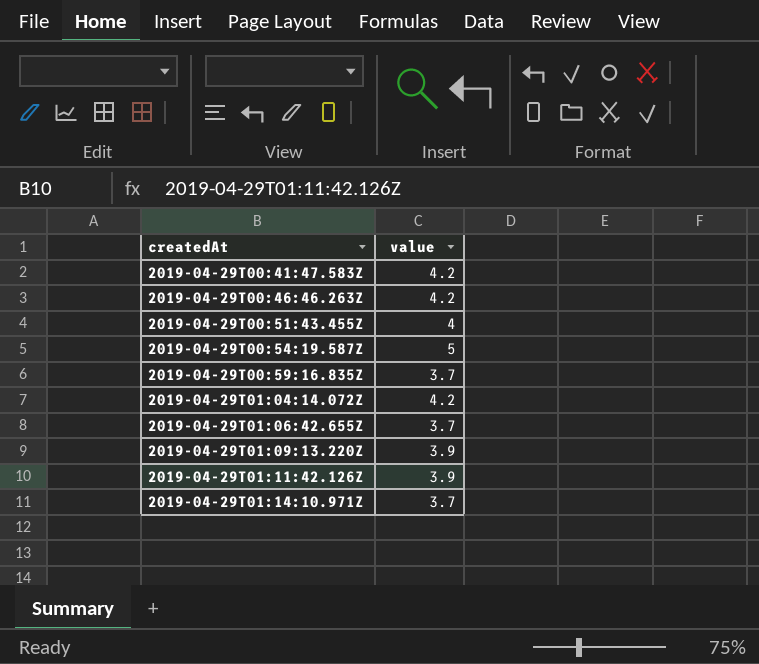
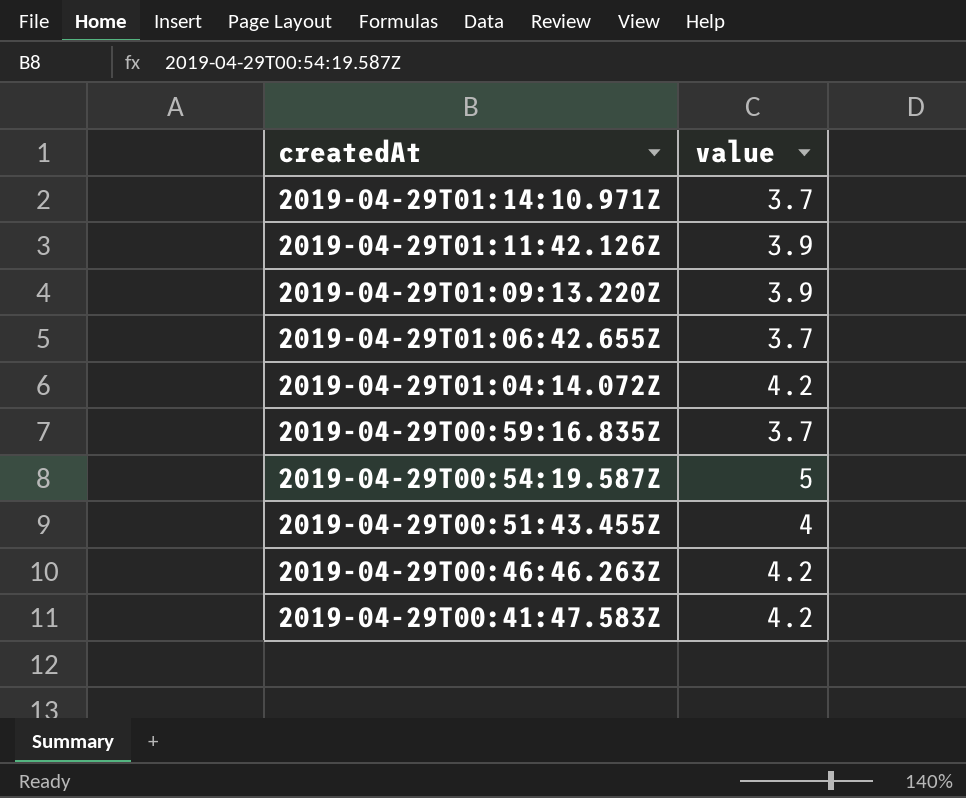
row order: createdAt ascending -> createdAt descending

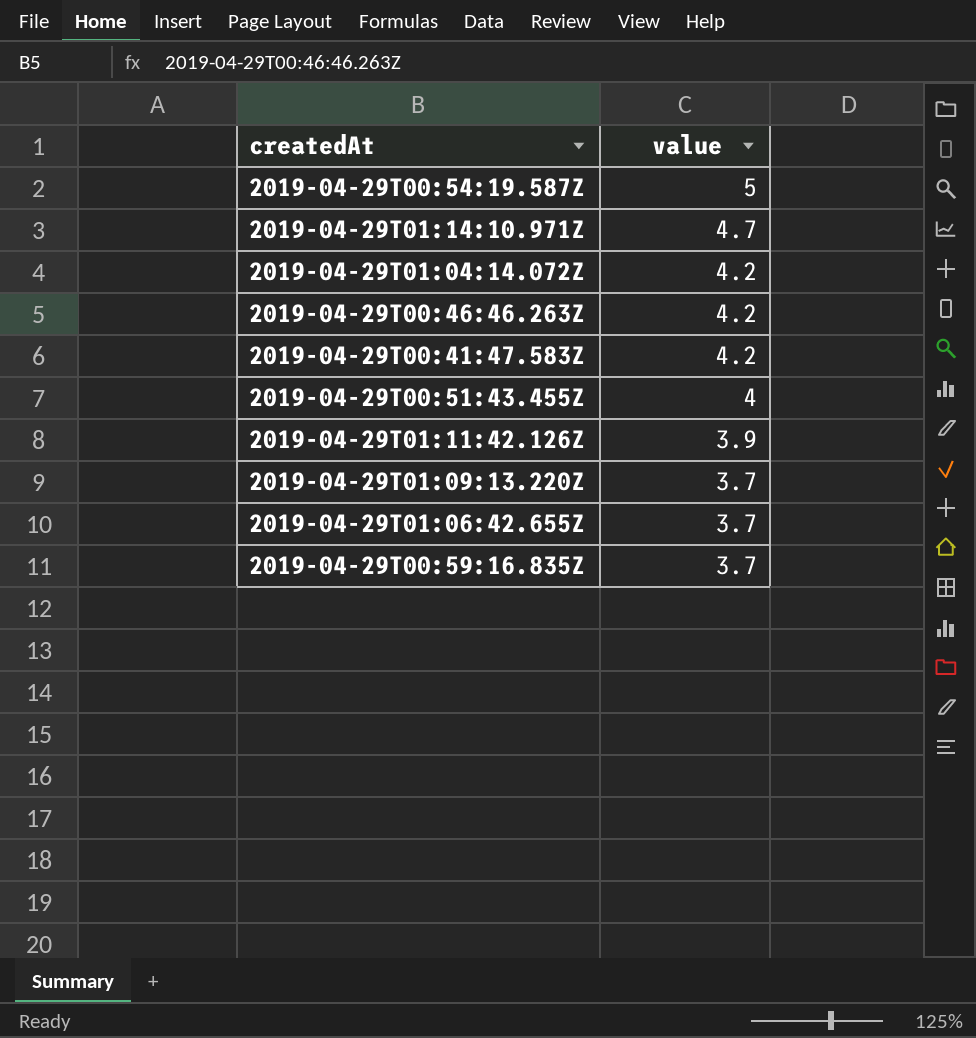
row order: createdAt descending -> value descending
2019-04-29T01:14:10.971Z | value: 3.7 -> 4.7
2019-04-29T01:09:13.220Z | value: 3.9 -> 3.7

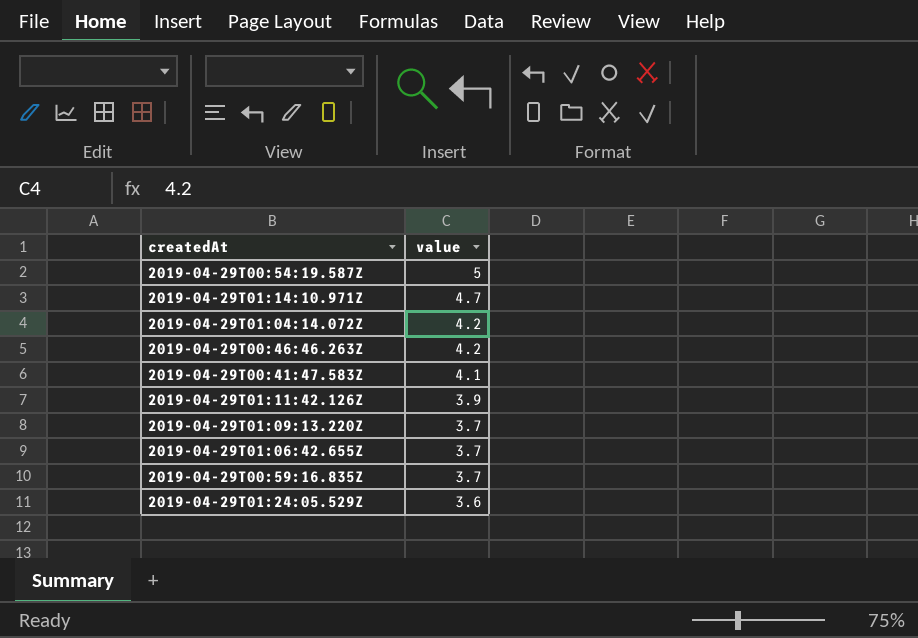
row 2019-04-29T00:51:43.455Z: 4 -> none
2019-04-29T00:41:47.583Z | value: 4.2 -> 4.1
row 2019-04-29T01:24:05.529Z: none -> 3.6

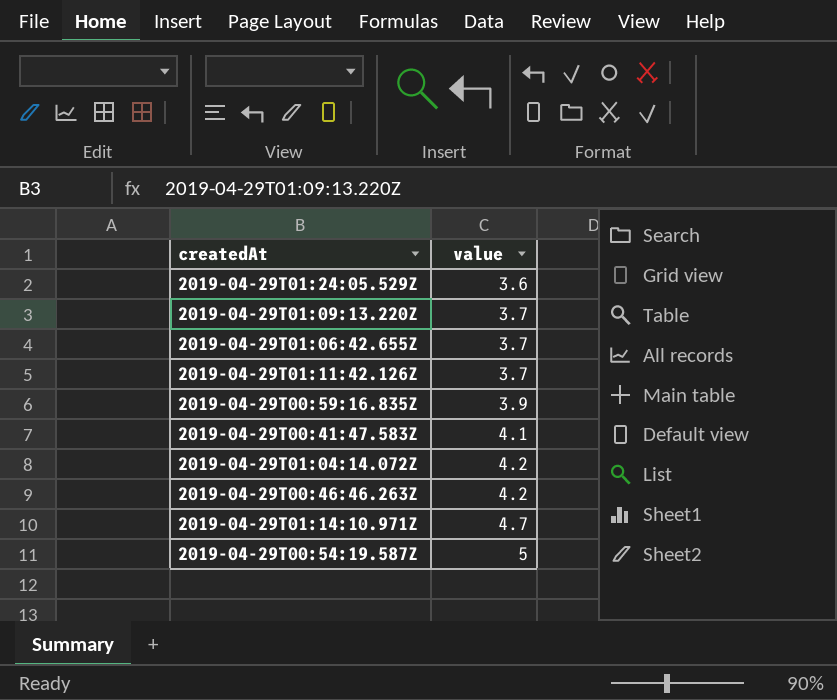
row order: value descending -> value ascending
2019-04-29T01:11:42.126Z | value: 3.9 -> 3.7
2019-04-29T00:59:16.835Z | value: 3.7 -> 3.9

